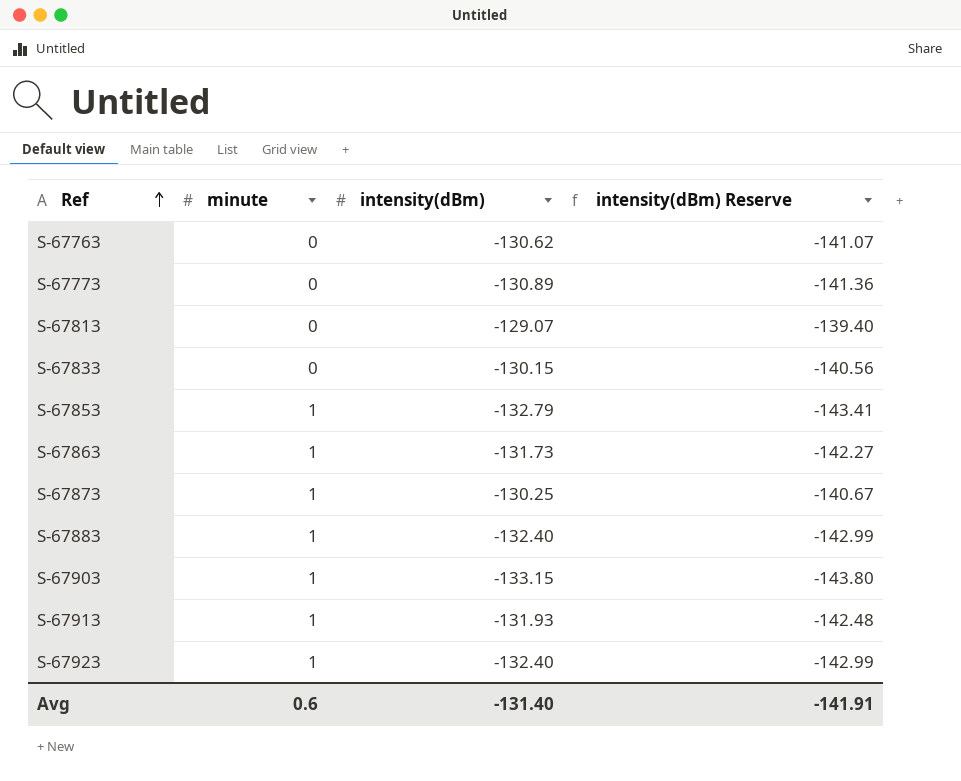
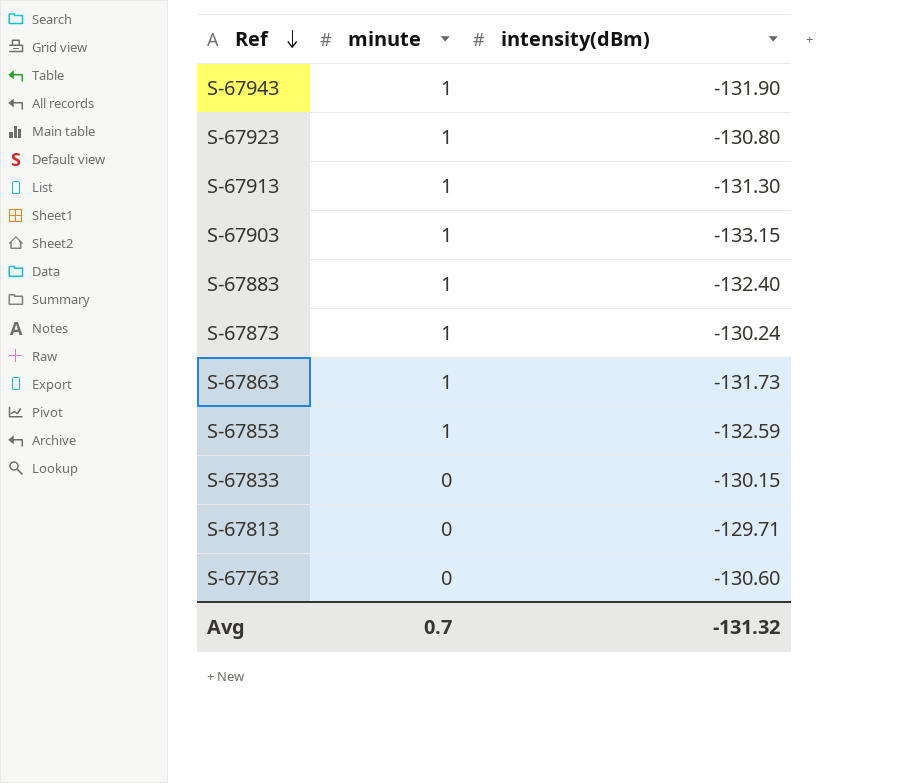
row order: Ref ascending -> Ref descending
column intensity(dBm) Reserve | formula: [intensity(dBm)] * 1.08 -> none
row S-67773: 0 | -130.89 | -141.36 -> none
row S-67943: none -> 1 | -131.90
S-67923 | intensity(dBm): -132.40 -> -130.80
S-67913 | intensity(dBm): -131.93 -> -131.30
S-67873 | intensity(dBm): -130.25 -> -130.24
S-67853 | intensity(dBm): -132.79 -> -132.59
S-67813 | intensity(dBm): -129.07 -> -129.71
S-67763 | intensity(dBm): -130.62 -> -130.60
Avg | minute: 0.6 -> 0.7
Avg | intensity(dBm): -131.40 -> -131.32

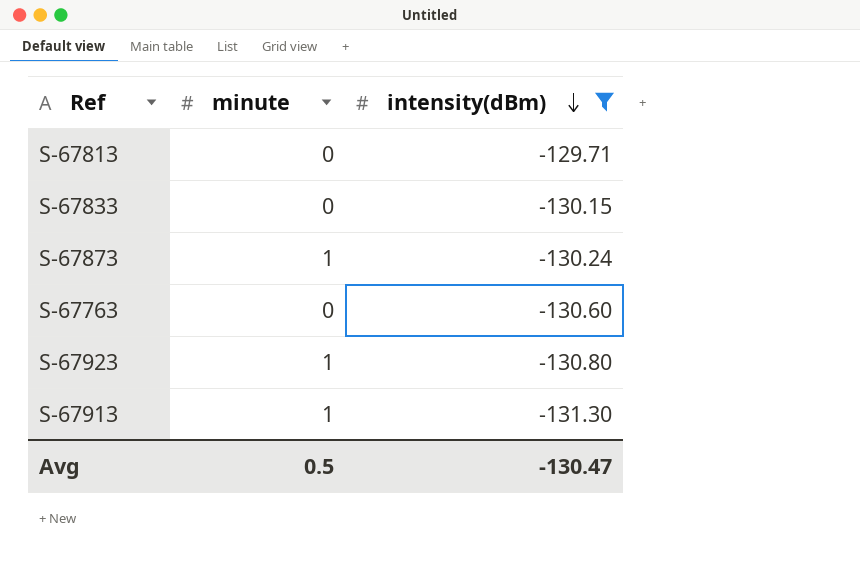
filter: none -> intensity(dBm) >= -131.30
row order: Ref descending -> intensity(dBm) descending
Avg | minute: 0.7 -> 0.5
Avg | intensity(dBm): -131.32 -> -130.47

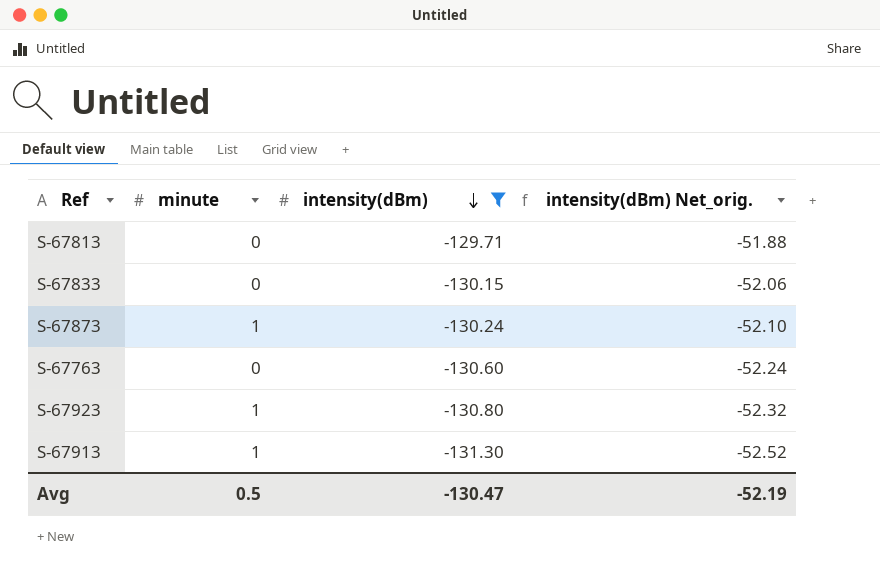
column intensity(dBm) Net_orig. | formula: none -> [intensity(dBm)] * 0.4

